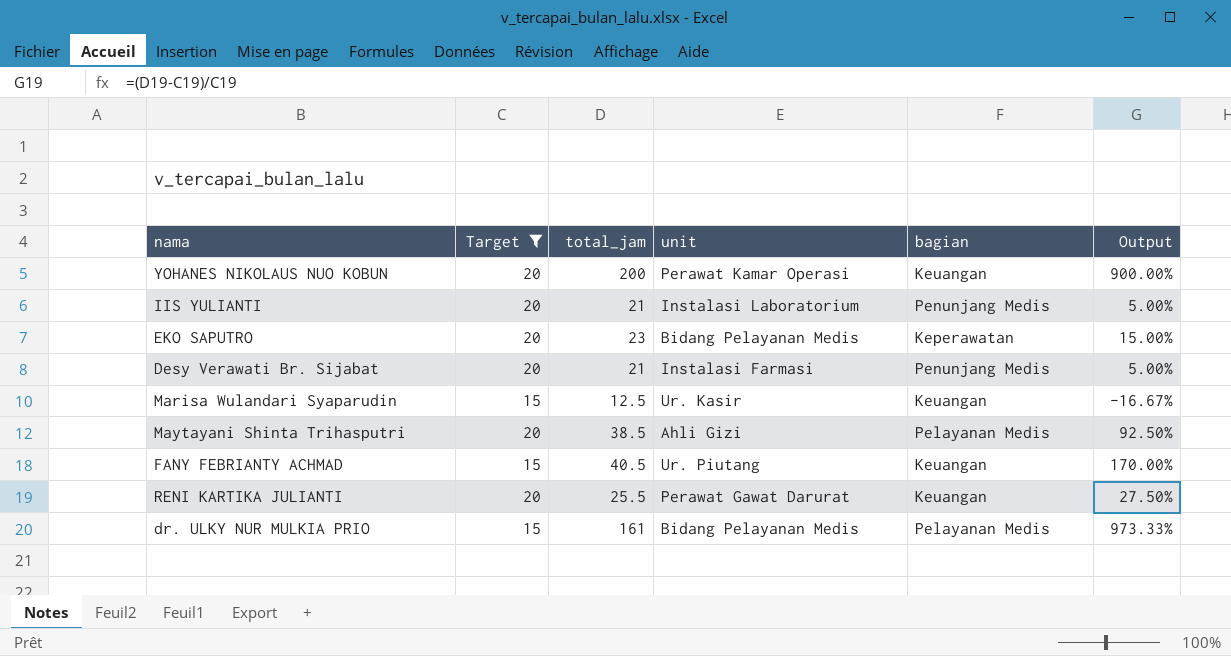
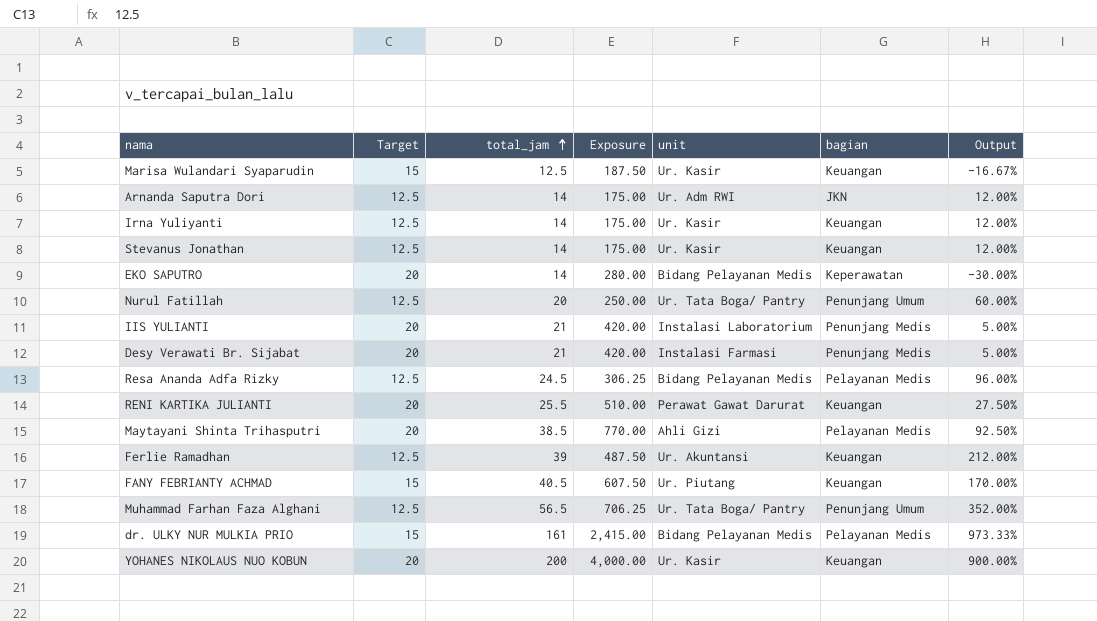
filter: Target != 12.5 -> none
row order: none -> total_jam ascending
column Exposure | formula: none -> [Target] * [total_jam]
EKO SAPUTRO | total_jam: 23 -> 14
EKO SAPUTRO | Output: 15.00% -> -30.00%
YOHANES NIKOLAUS NUO KOBUN | unit: Perawat Kamar Operasi -> Ur. Kasir

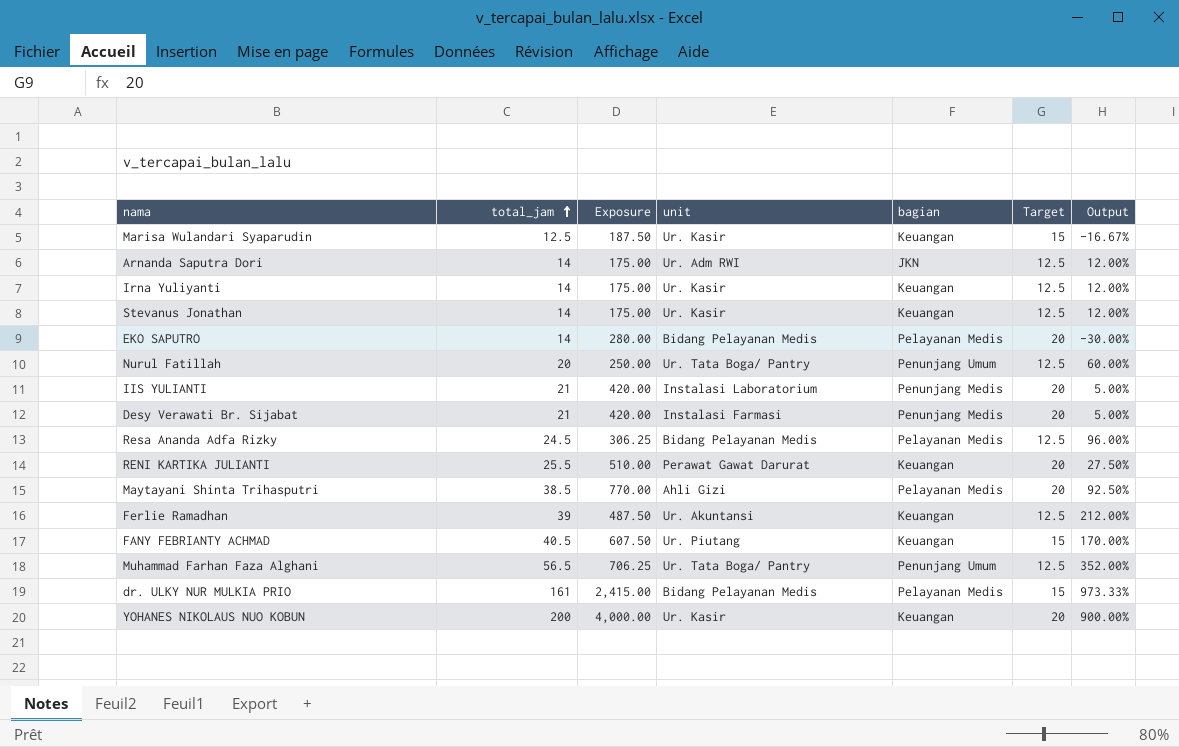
column Target | position: 2 -> 6
EKO SAPUTRO | bagian: Keperawatan -> Pelayanan Medis

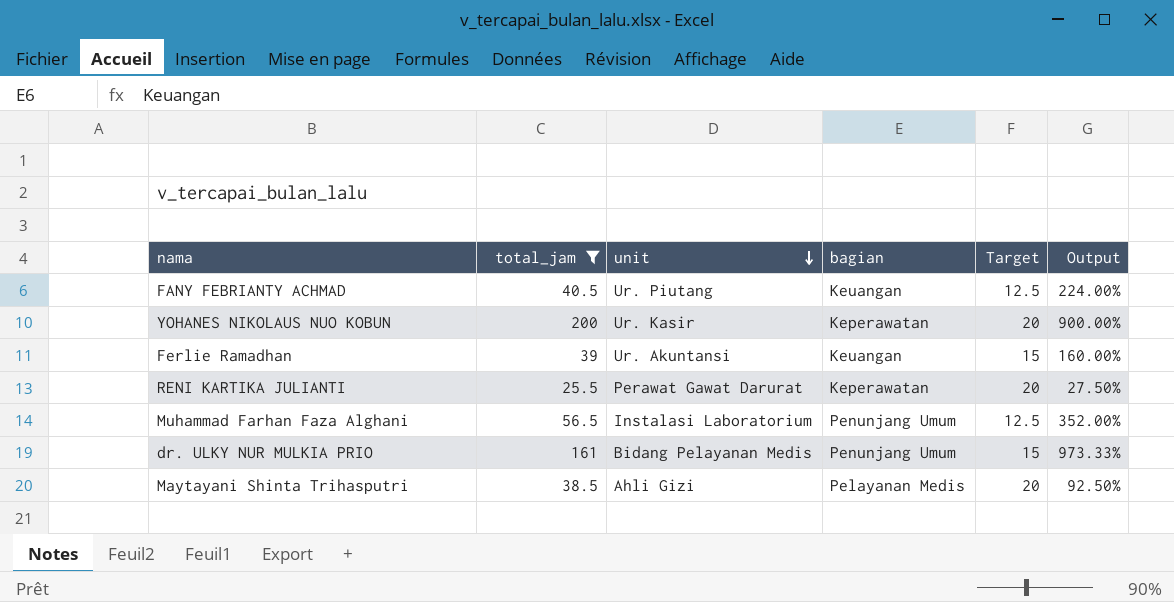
filter: none -> total_jam >= 25.5
row order: total_jam ascending -> unit descending
column Exposure | formula: [total_jam] * [Target] -> none
FANY FEBRIANTY ACHMAD | Target: 15 -> 12.5
FANY FEBRIANTY ACHMAD | Output: 170.00% -> 224.00%
YOHANES NIKOLAUS NUO KOBUN | bagian: Keuangan -> Keperawatan
Ferlie Ramadhan | Target: 12.5 -> 15
Ferlie Ramadhan | Output: 212.00% -> 160.00%
RENI KARTIKA JULIANTI | bagian: Keuangan -> Keperawatan
Muhammad Farhan Faza Alghani | unit: Ur. Tata Boga/ Pantry -> Instalasi Laboratorium
dr. ULKY NUR MULKIA PRIO | bagian: Pelayanan Medis -> Penunjang Umum

